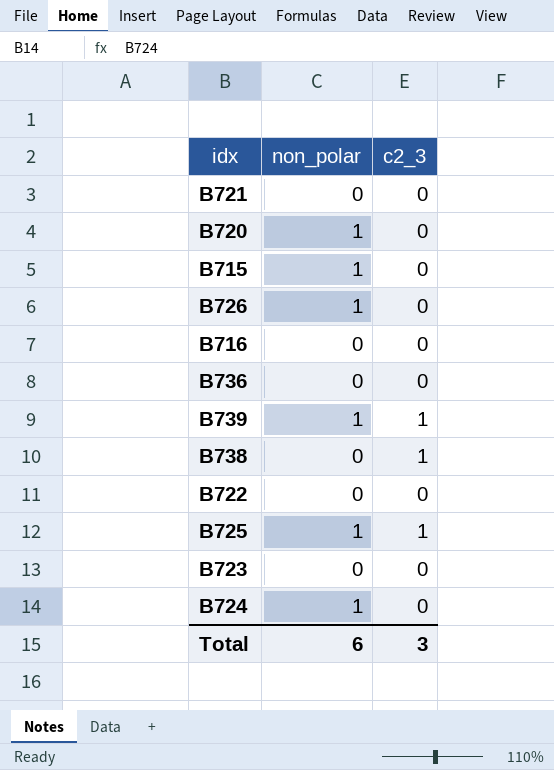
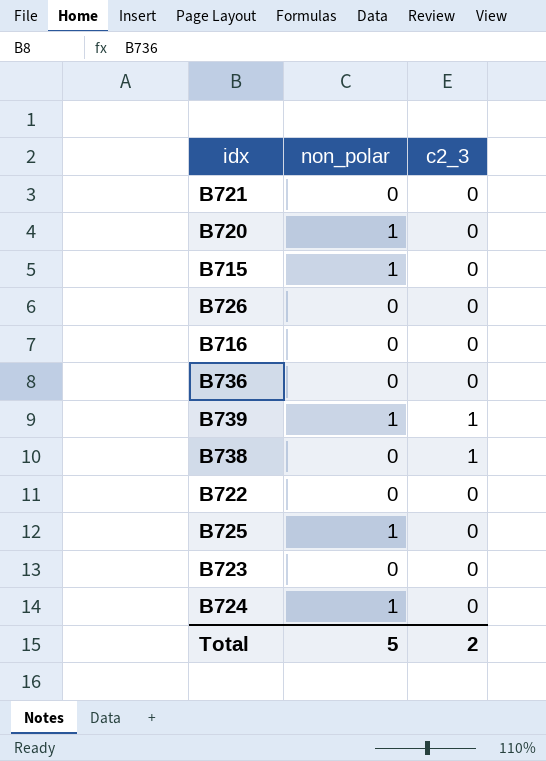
B726 | non_polar: 1 -> 0
B725 | c2_3: 1 -> 0
Total | non_polar: 6 -> 5
Total | c2_3: 3 -> 2

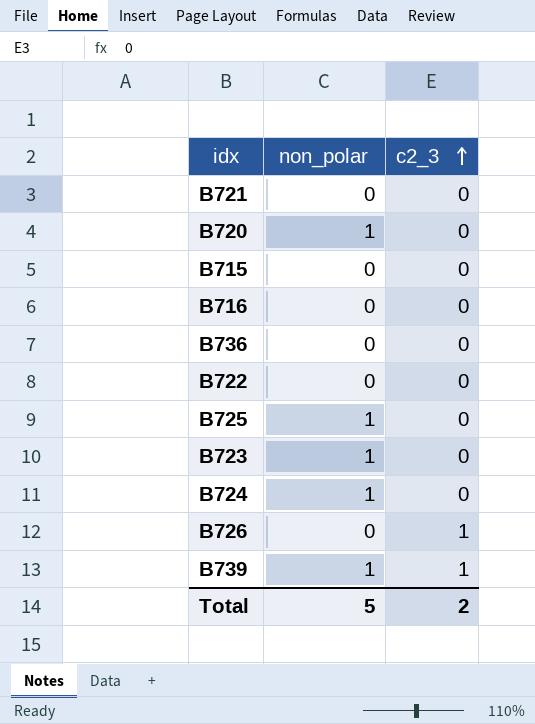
row order: none -> c2_3 ascending
row B738: 0 | 1 -> none
B715 | non_polar: 1 -> 0
B723 | non_polar: 0 -> 1
B726 | c2_3: 0 -> 1

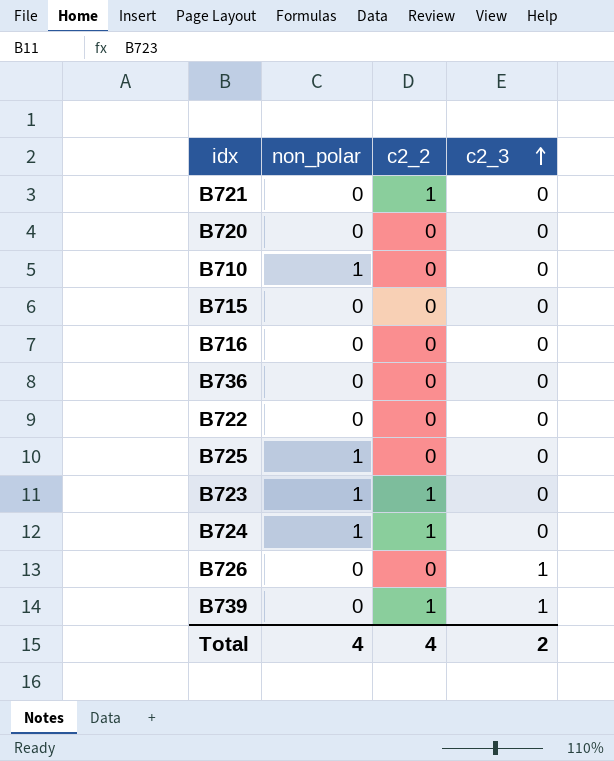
column c2_2 | position: none -> 3
B720 | non_polar: 1 -> 0
row B710: none -> 1 | 0 | 0
B739 | non_polar: 1 -> 0
Total | non_polar: 5 -> 4

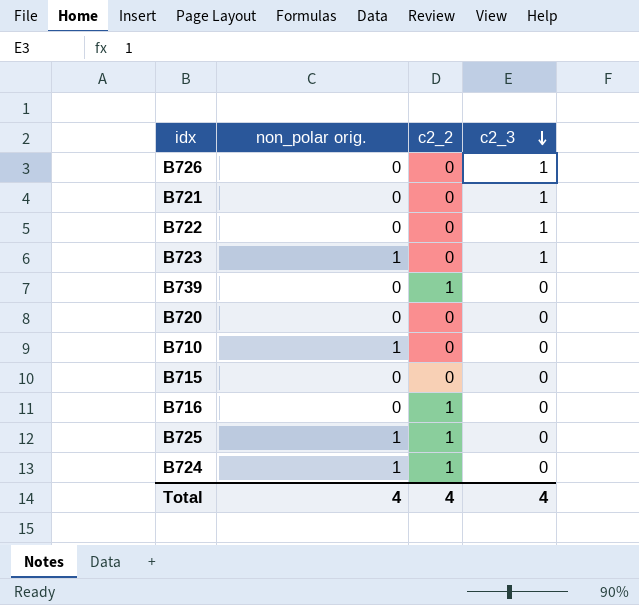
row order: c2_3 ascending -> c2_3 descending
column name: non_polar -> non_polar orig.
row B736: 0 | 0 | 0 -> none
B721 | c2_2: 1 -> 0
B721 | c2_3: 0 -> 1
B722 | c2_3: 0 -> 1
B723 | c2_2: 1 -> 0
B723 | c2_3: 0 -> 1
B739 | c2_3: 1 -> 0
B716 | c2_2: 0 -> 1
B725 | c2_2: 0 -> 1
Total | c2_3: 2 -> 4

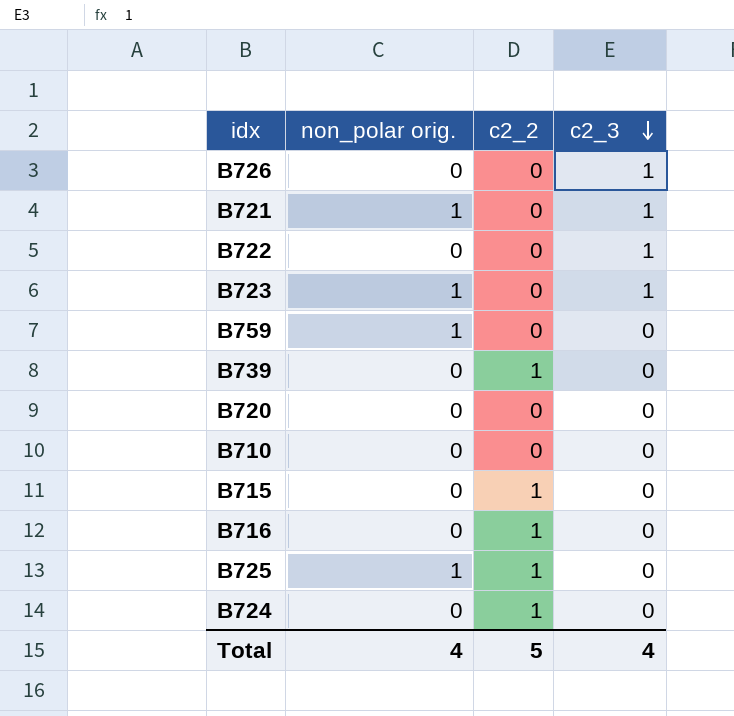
B721 | non_polar orig.: 0 -> 1
row B759: none -> 1 | 0 | 0
B710 | non_polar orig.: 1 -> 0
B715 | c2_2: 0 -> 1
B724 | non_polar orig.: 1 -> 0
Total | c2_2: 4 -> 5

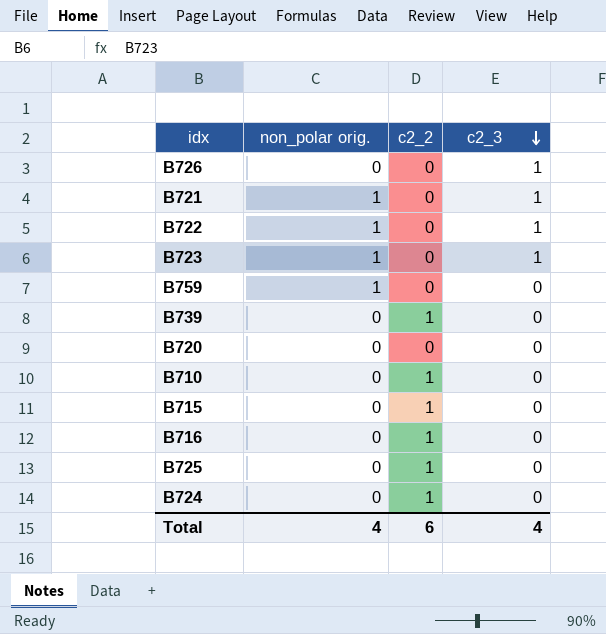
B722 | non_polar orig.: 0 -> 1
B710 | c2_2: 0 -> 1
B725 | non_polar orig.: 1 -> 0
Total | c2_2: 5 -> 6

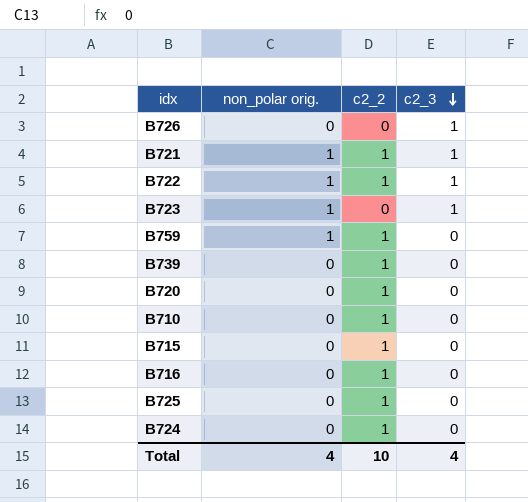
B721 | c2_2: 0 -> 1
B722 | c2_2: 0 -> 1
B759 | c2_2: 0 -> 1
B720 | c2_2: 0 -> 1
Total | c2_2: 6 -> 10

